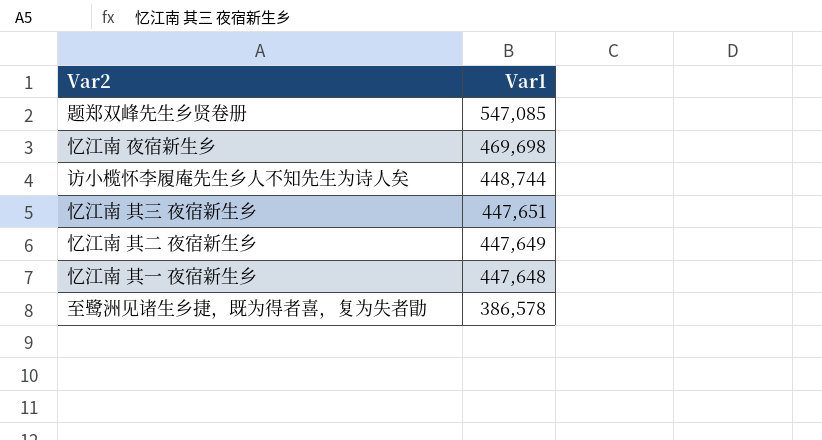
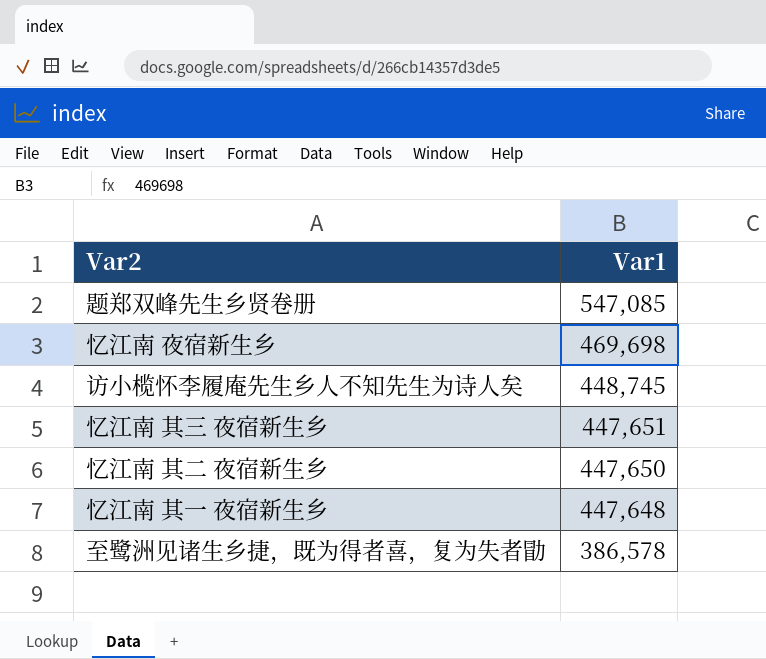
访小榄怀李履庵先生乡人不知先生为诗人矣 | Var1: 448,744 -> 448,745
忆江南 其二 夜宿新生乡 | Var1: 447,649 -> 447,650

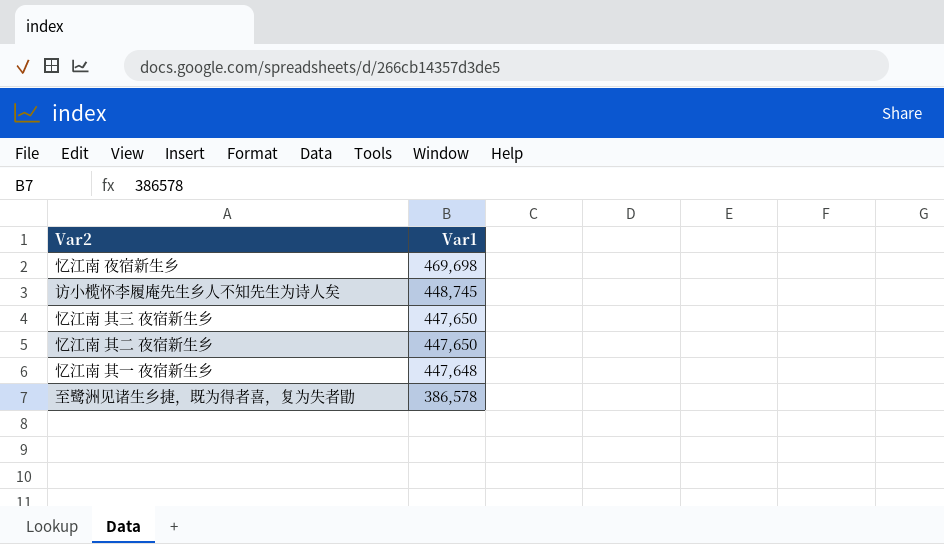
row 题郑双峰先生乡贤卷册: 547,085 -> none
忆江南 其三 夜宿新生乡 | Var1: 447,651 -> 447,650

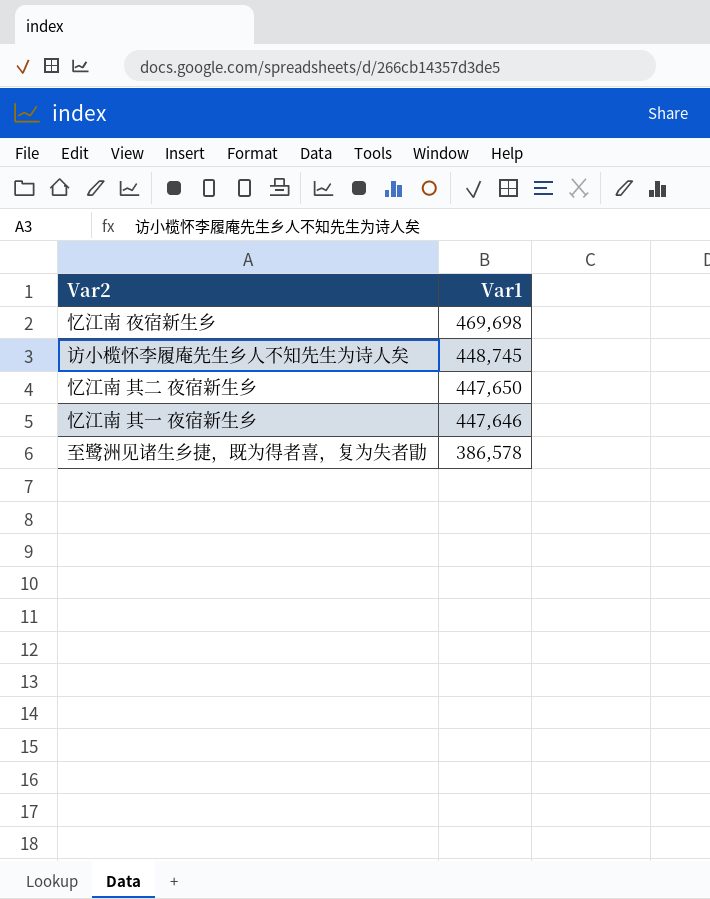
row 忆江南 其三 夜宿新生乡: 447,650 -> none
忆江南 其一 夜宿新生乡 | Var1: 447,648 -> 447,646

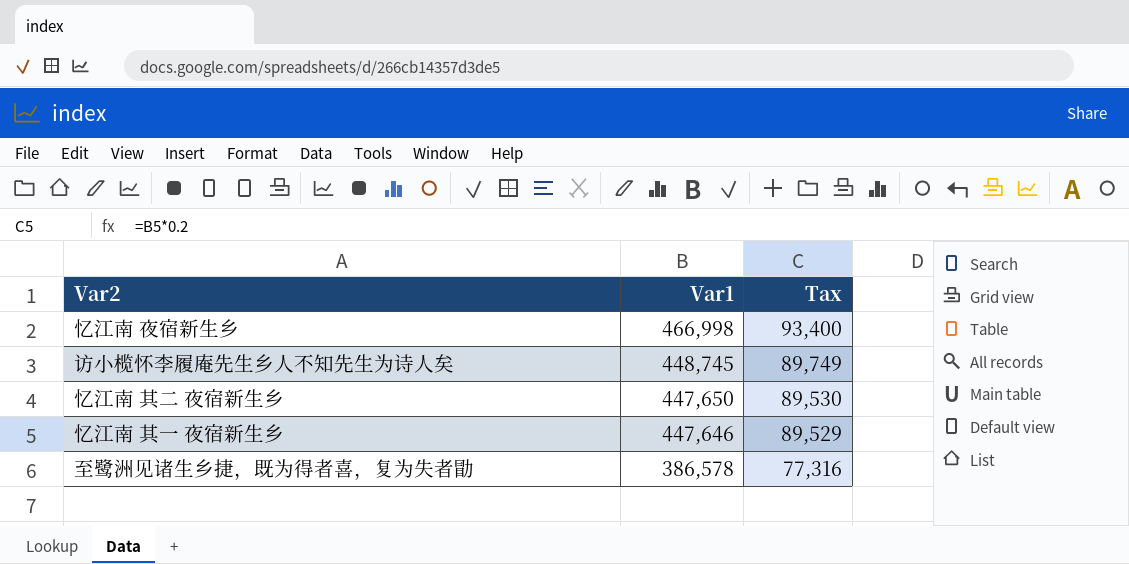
column Tax | formula: none -> [Var1] * 0.2
忆江南 夜宿新生乡 | Var1: 469,698 -> 466,998

